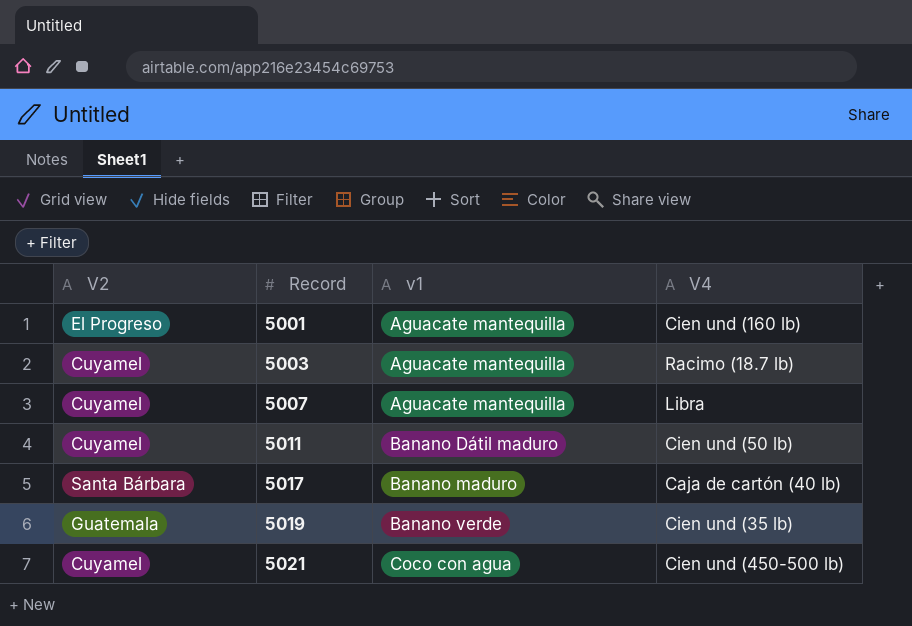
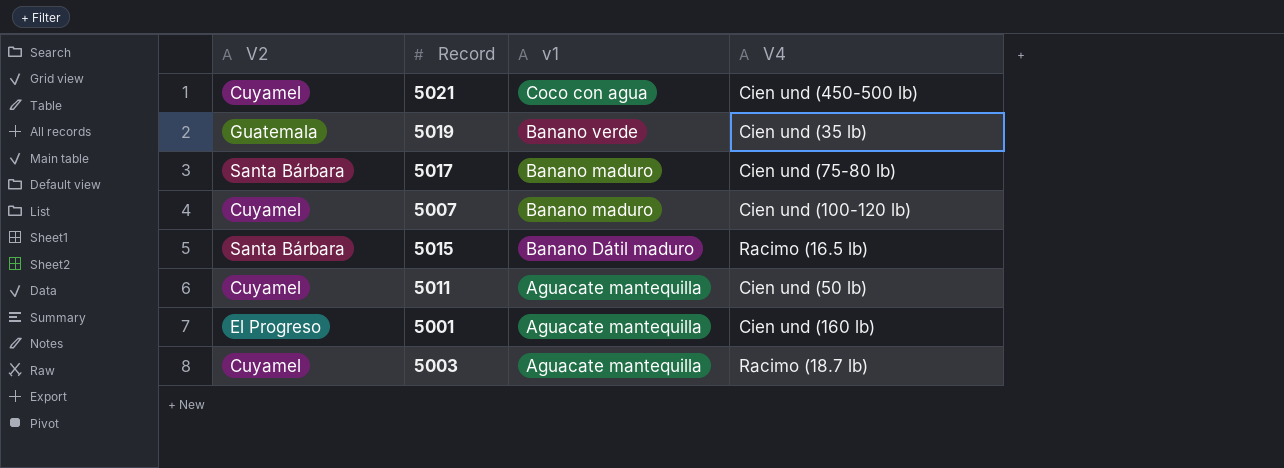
row order: Record ascending -> v1 descending
5017 | V4: Caja de cartón (40 lb) -> Cien und (75-80 lb)
5007 | v1: Aguacate mantequilla -> Banano maduro
5007 | V4: Libra -> Cien und (100-120 lb)
row 5015: none -> Santa Bárbara | Banano Dátil maduro | Racimo (16.5 lb)
5011 | v1: Banano Dátil maduro -> Aguacate mantequilla

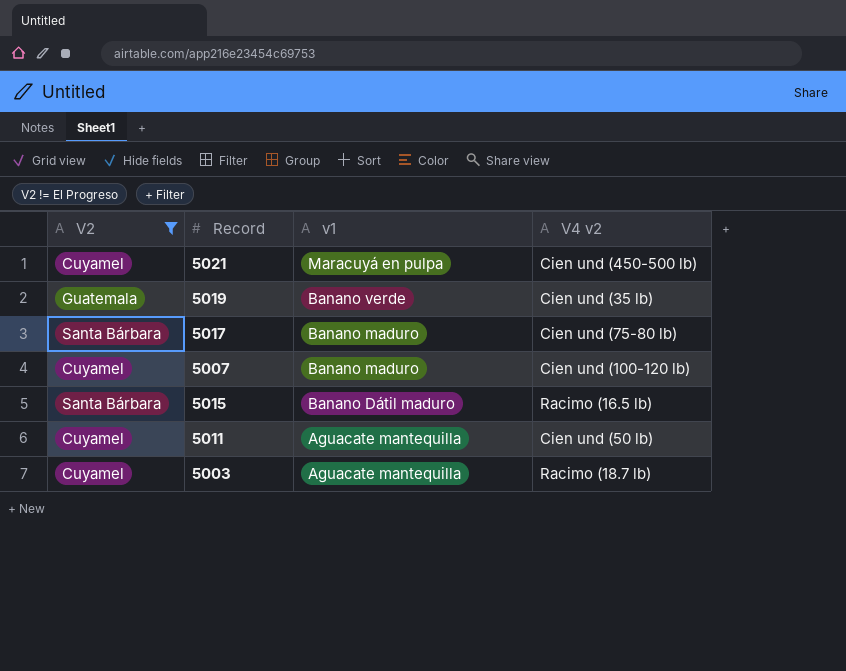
filter: none -> V2 != El Progreso
column name: V4 -> V4 v2
5021 | v1: Coco con agua -> Maracuyá en pulpa

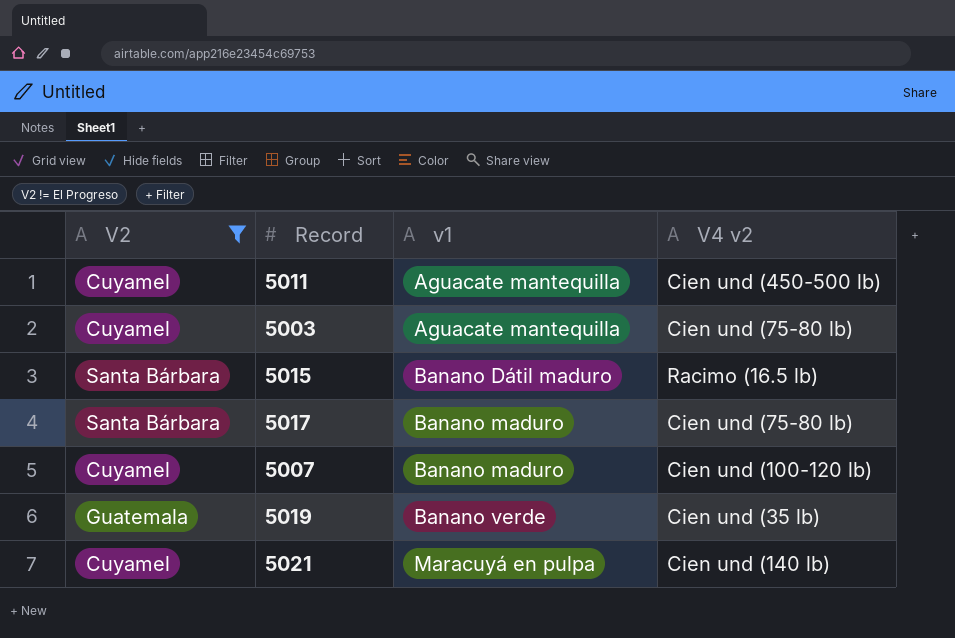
row order: v1 descending -> v1 ascending
5011 | V4 v2: Cien und (50 lb) -> Cien und (450-500 lb)
5003 | V4 v2: Racimo (18.7 lb) -> Cien und (75-80 lb)
5021 | V4 v2: Cien und (450-500 lb) -> Cien und (140 lb)

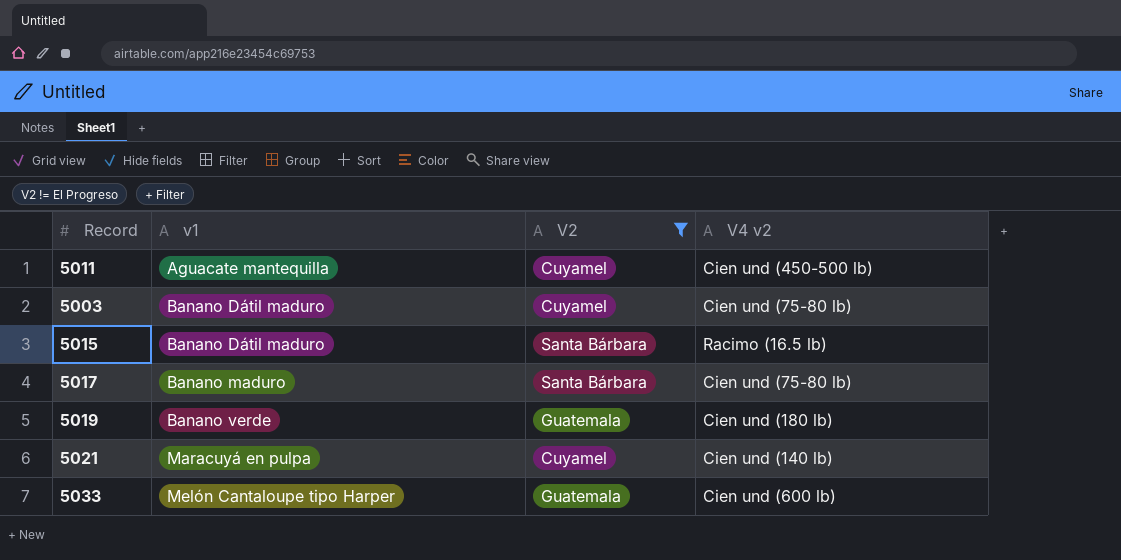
column V2 | position: 1 -> 3
row 5007: Cuyamel | Banano maduro | Cien und (100-120 lb) -> none
5003 | v1: Aguacate mantequilla -> Banano Dátil maduro
5019 | V4 v2: Cien und (35 lb) -> Cien und (180 lb)
row 5033: none -> Melón Cantaloupe tipo Harper | Guatemala | Cien und (600 lb)

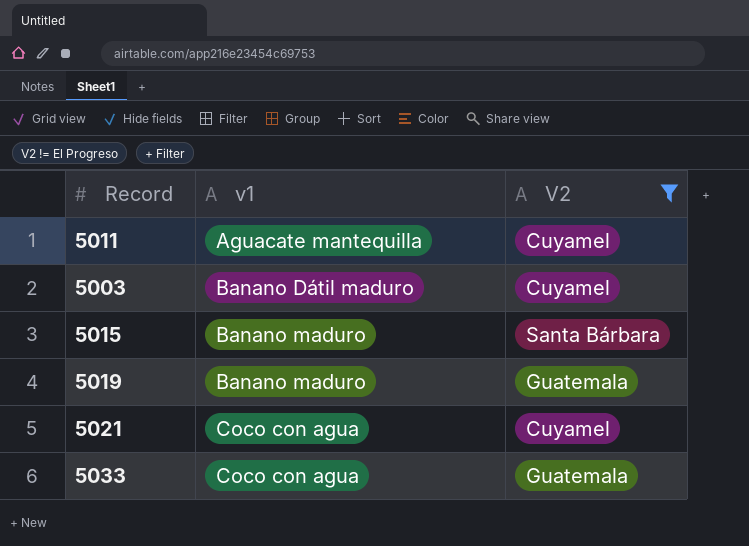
column V4 v2 | position: 4 -> none
row 5017: Banano maduro | Santa Bárbara | Cien und (75-80 lb) -> none
5015 | v1: Banano Dátil maduro -> Banano maduro
5019 | v1: Banano verde -> Banano maduro
5021 | v1: Maracuyá en pulpa -> Coco con agua
5033 | v1: Melón Cantaloupe tipo Harper -> Coco con agua

